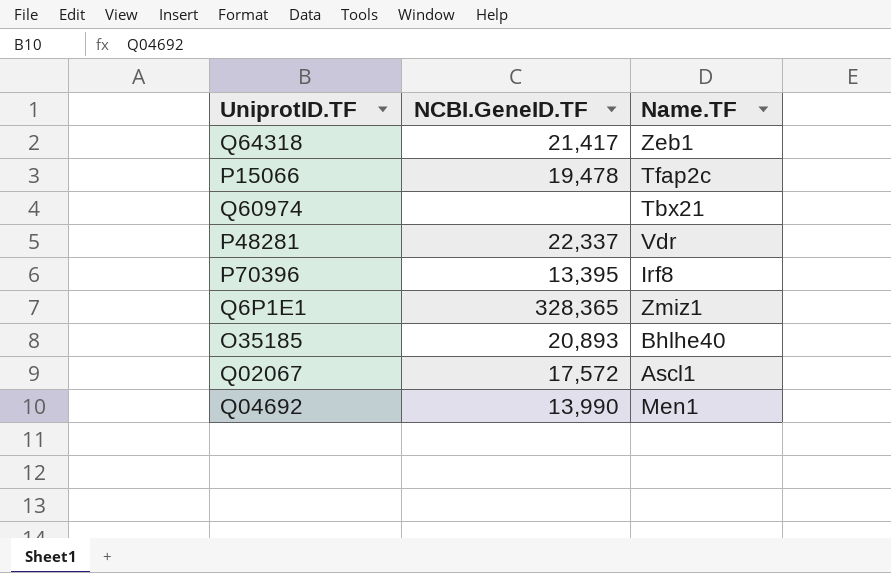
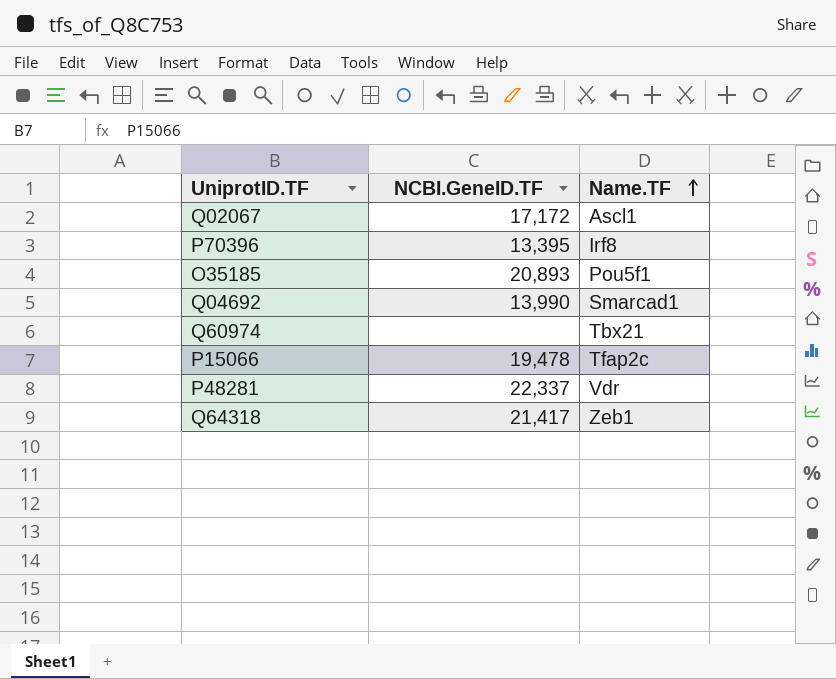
row order: none -> Name.TF ascending
row Q6P1E1: 328,365 | Zmiz1 -> none
Q02067 | NCBI.GeneID.TF: 17,572 -> 17,172
O35185 | Name.TF: Bhlhe40 -> Pou5f1
Q04692 | Name.TF: Men1 -> Smarcad1

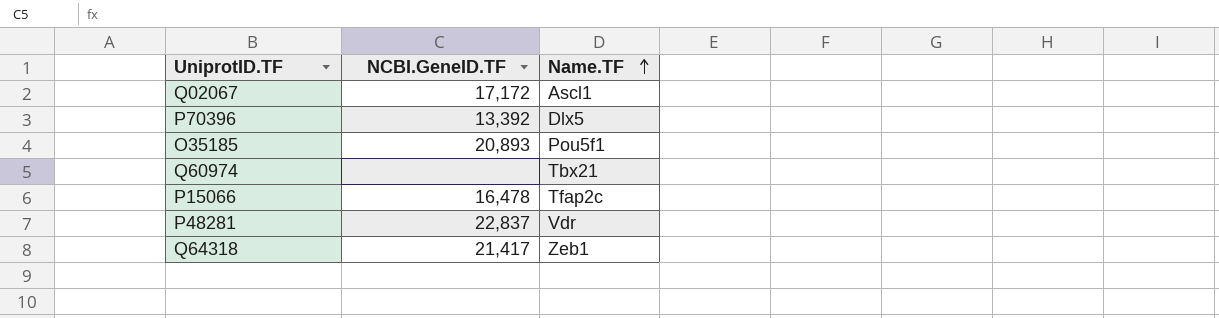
row Q04692: 13,990 | Smarcad1 -> none
P70396 | NCBI.GeneID.TF: 13,395 -> 13,392
P70396 | Name.TF: Irf8 -> Dlx5
P15066 | NCBI.GeneID.TF: 19,478 -> 16,478
P48281 | NCBI.GeneID.TF: 22,337 -> 22,837

